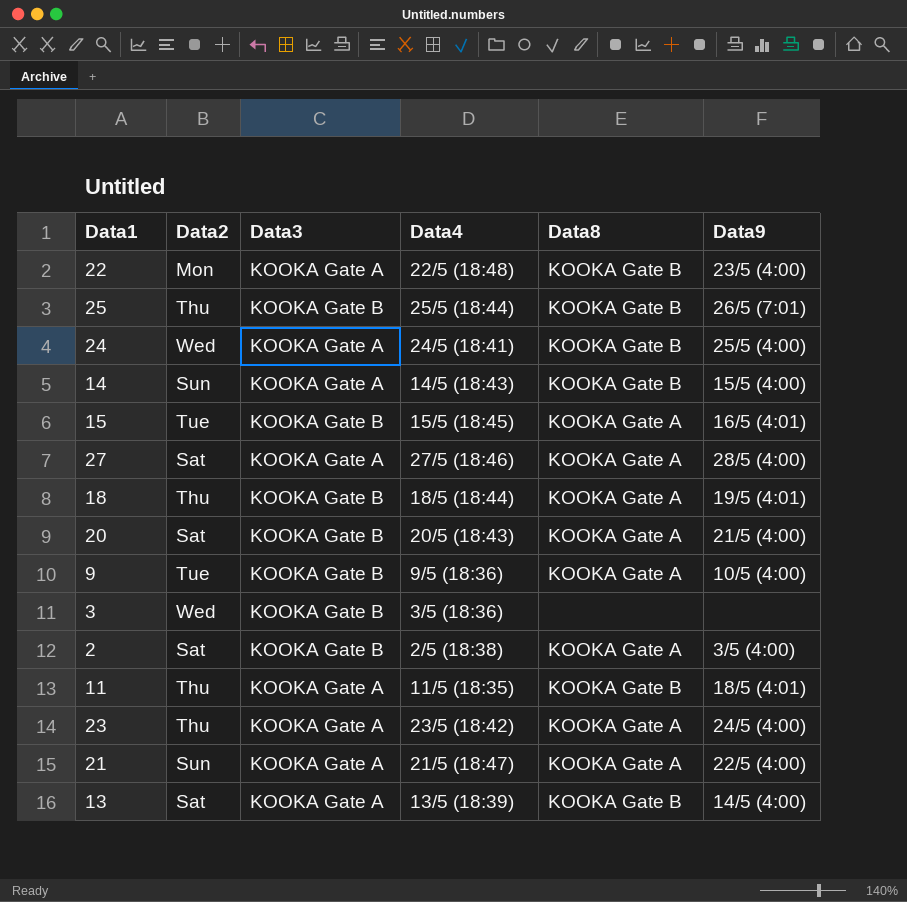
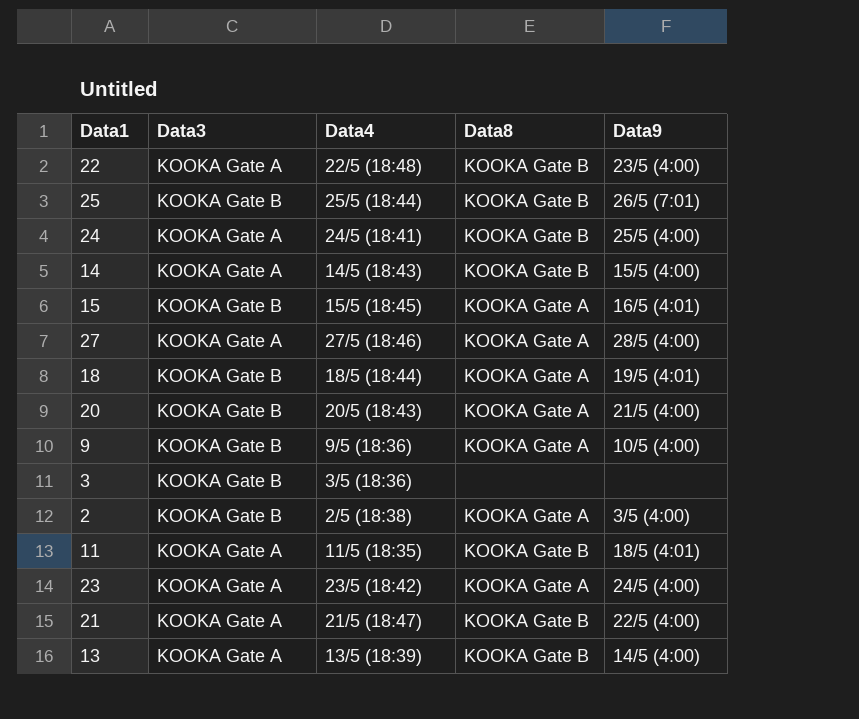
column Data2 | position: 2 -> none
21 | Data8: KOOKA Gate A -> KOOKA Gate B

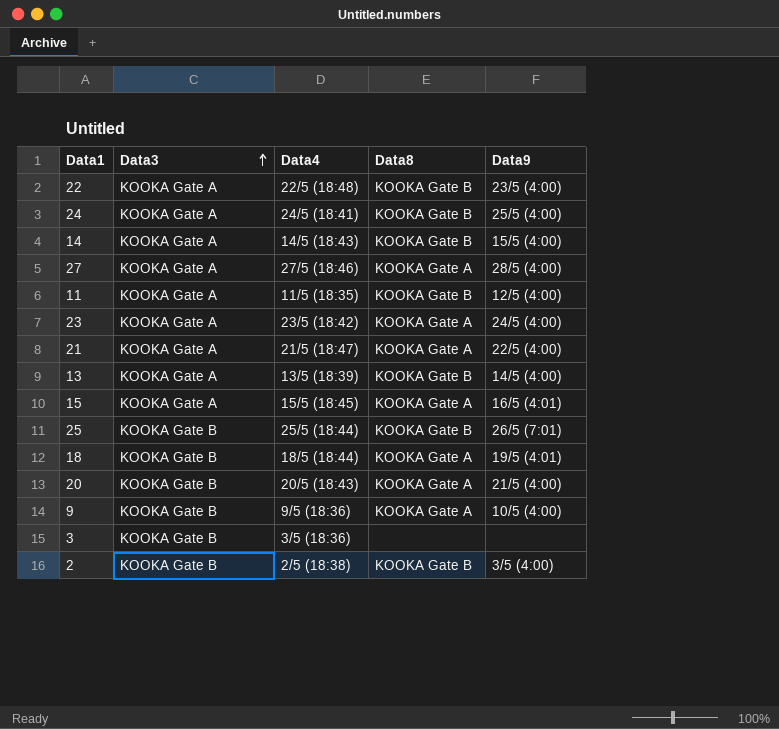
row order: none -> Data3 ascending
11 | Data9: 18/5 (4:01) -> 12/5 (4:00)
21 | Data8: KOOKA Gate B -> KOOKA Gate A
15 | Data3: KOOKA Gate B -> KOOKA Gate A
2 | Data8: KOOKA Gate A -> KOOKA Gate B

